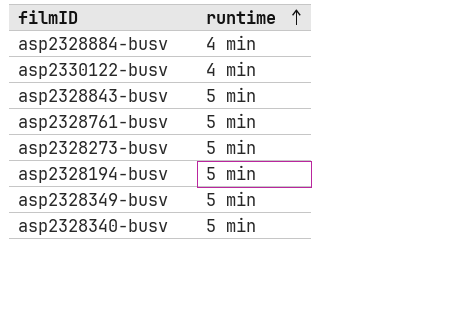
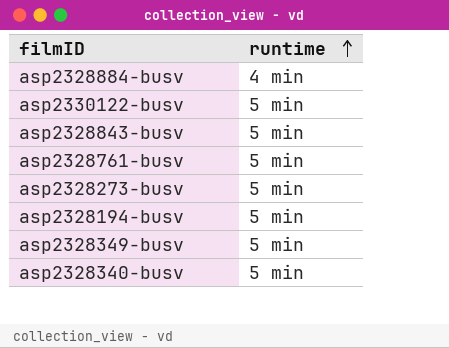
asp2330122-busv | runtime: 4 min -> 5 min

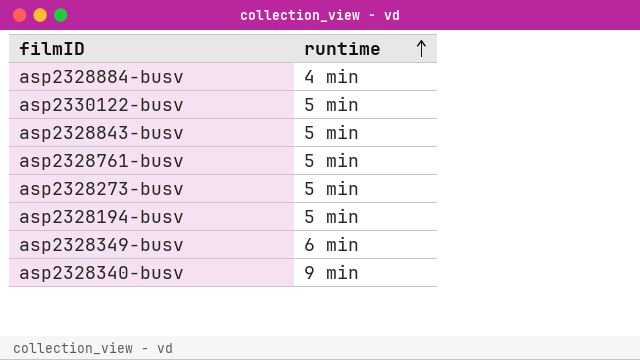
asp2328349-busv | runtime: 5 min -> 6 min
asp2328340-busv | runtime: 5 min -> 9 min

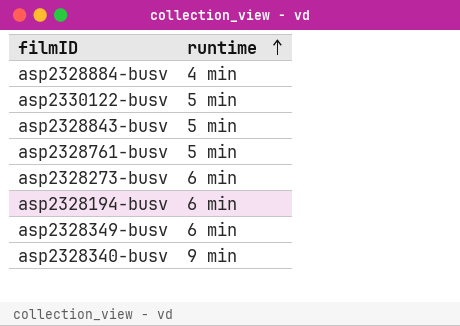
asp2328273-busv | runtime: 5 min -> 6 min
asp2328194-busv | runtime: 5 min -> 6 min

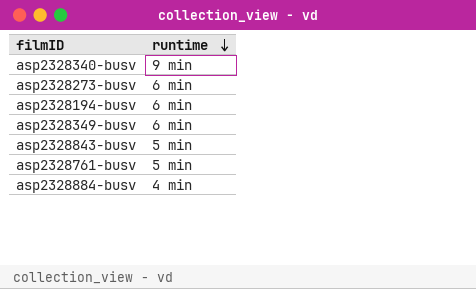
row order: runtime ascending -> runtime descending
row asp2330122-busv: 5 min -> none

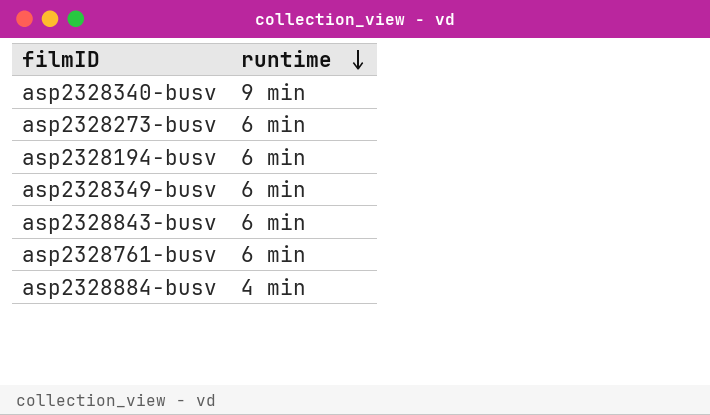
asp2328843-busv | runtime: 5 min -> 6 min
asp2328761-busv | runtime: 5 min -> 6 min

